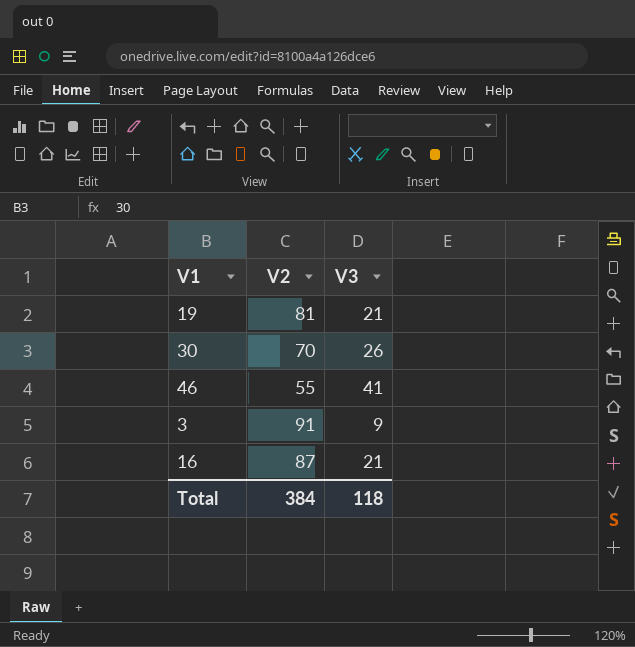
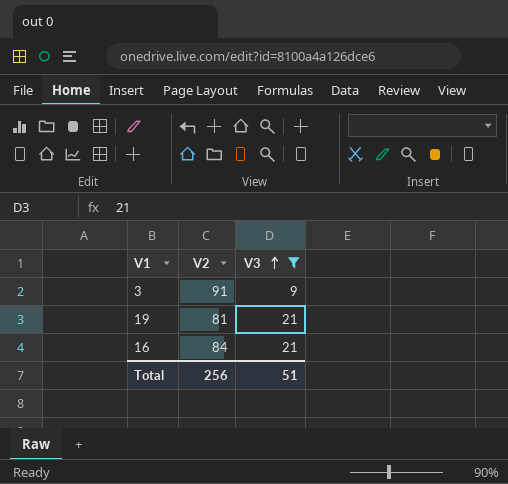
filter: none -> V3 <= 21
row order: none -> V3 ascending
16 | V2: 87 -> 84
Total | V2: 384 -> 256
Total | V3: 118 -> 51

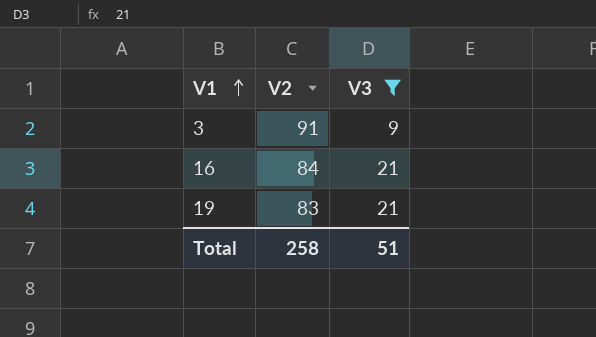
row order: V3 ascending -> V1 ascending
19 | V2: 81 -> 83
Total | V2: 256 -> 258

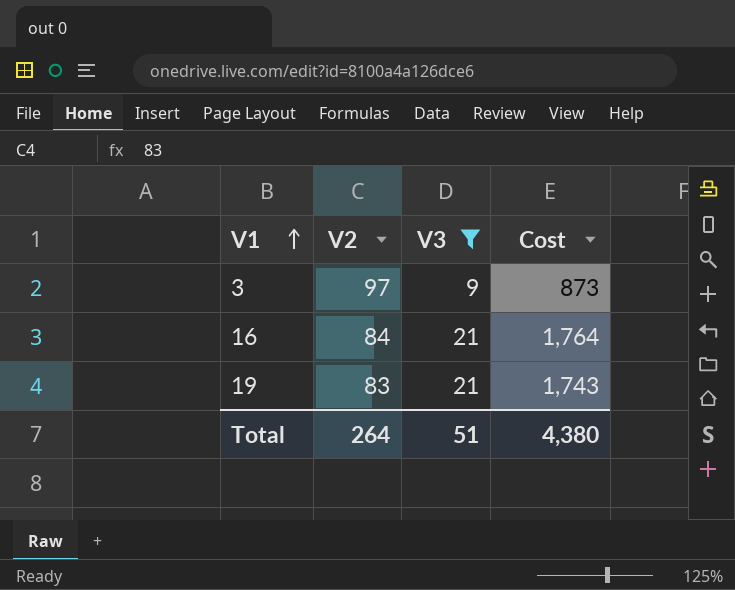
column Cost | formula: none -> [V2] * [V3]
3 | V2: 91 -> 97
Total | V2: 258 -> 264

